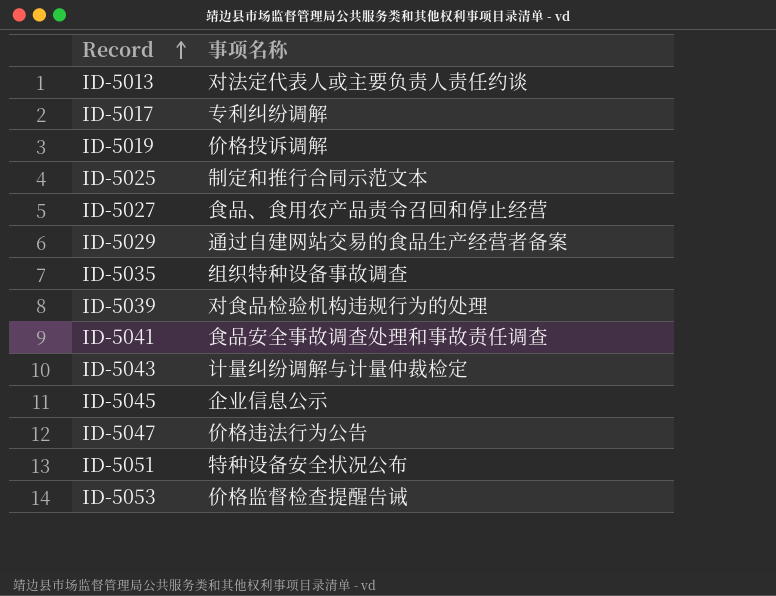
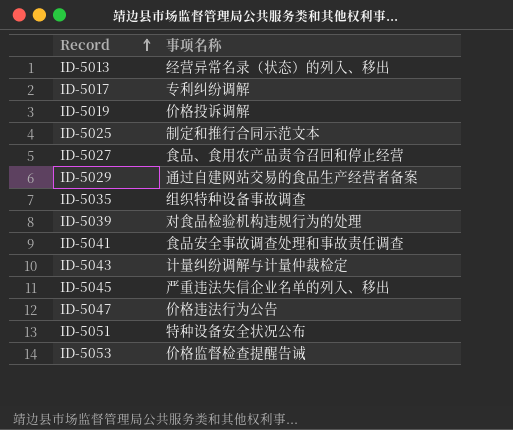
ID-5013 | 事项名称: 对法定代表人或主要负责人责任约谈 -> 经营异常名录（状态）的列入、移出
ID-5045 | 事项名称: 企业信息公示 -> 严重违法失信企业名单的列入、移出

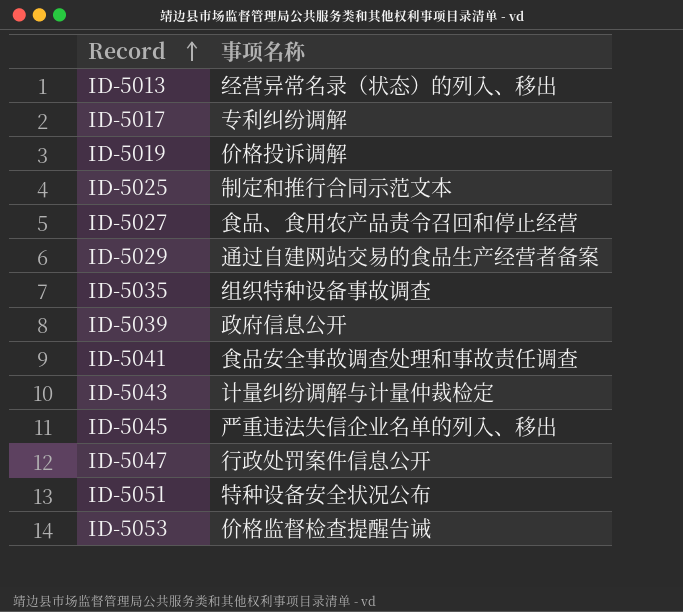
ID-5039 | 事项名称: 对食品检验机构违规行为的处理 -> 政府信息公开
ID-5047 | 事项名称: 价格违法行为公告 -> 行政处罚案件信息公开

